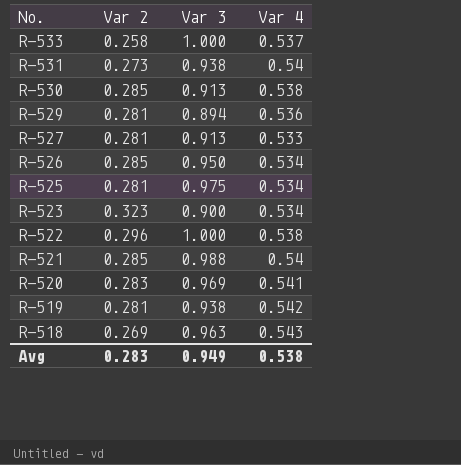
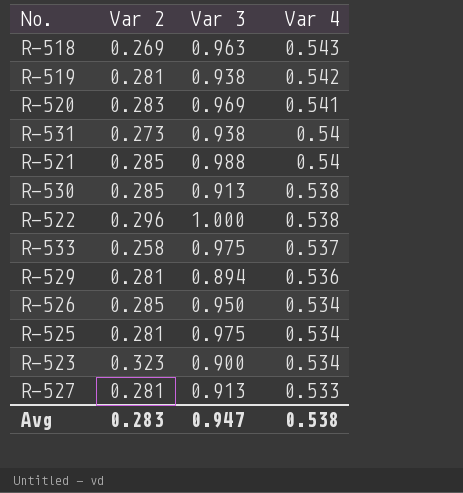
row order: No. descending -> Var 4 descending
R-533 | Var 3: 1.000 -> 0.975
Avg | Var 3: 0.949 -> 0.947

